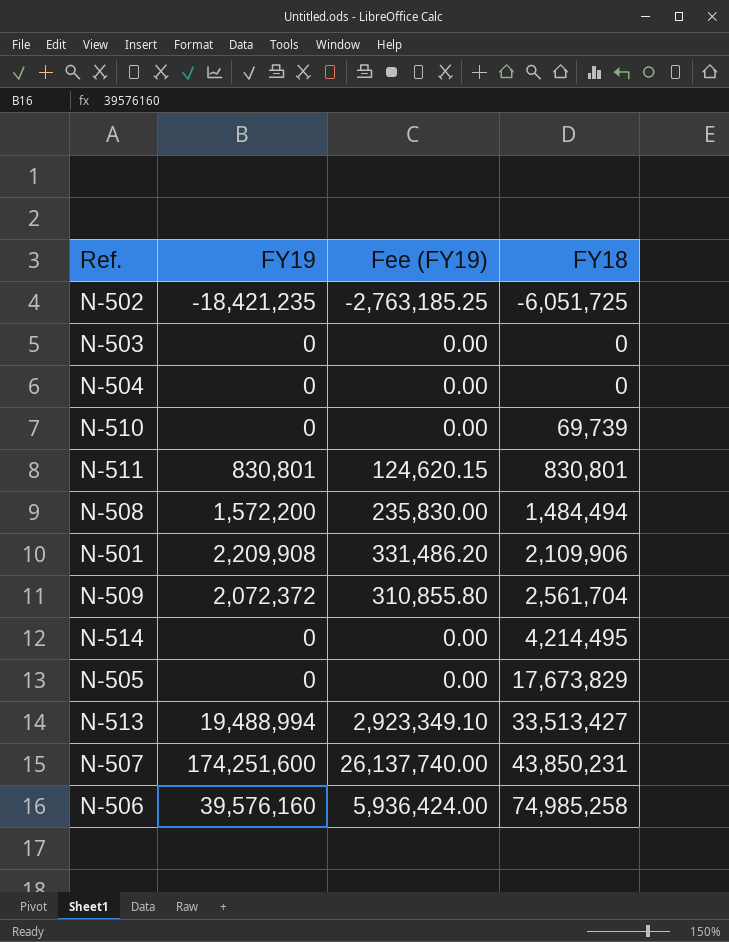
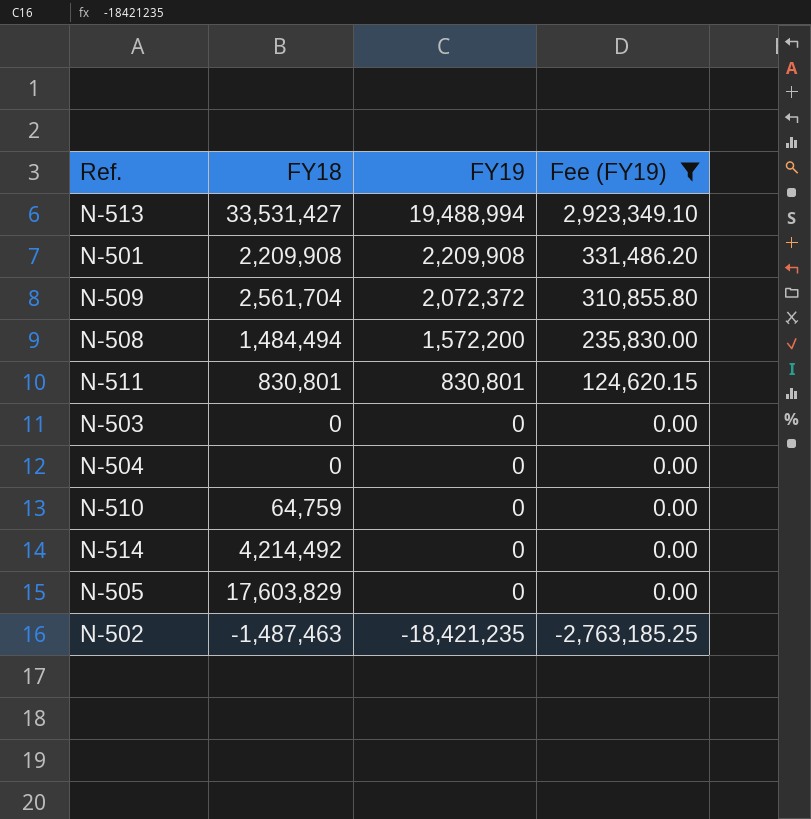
filter: none -> Fee (FY19) <= 2,923,349.10
row order: FY18 ascending -> FY19 descending
column FY18 | position: 4 -> 2
N-513 | FY18: 33,513,427 -> 33,531,427
N-501 | FY18: 2,109,906 -> 2,209,908
N-510 | FY18: 69,739 -> 64,759
N-514 | FY18: 4,214,495 -> 4,214,492
N-505 | FY18: 17,673,829 -> 17,603,829
N-502 | FY18: -6,051,725 -> -1,487,463

